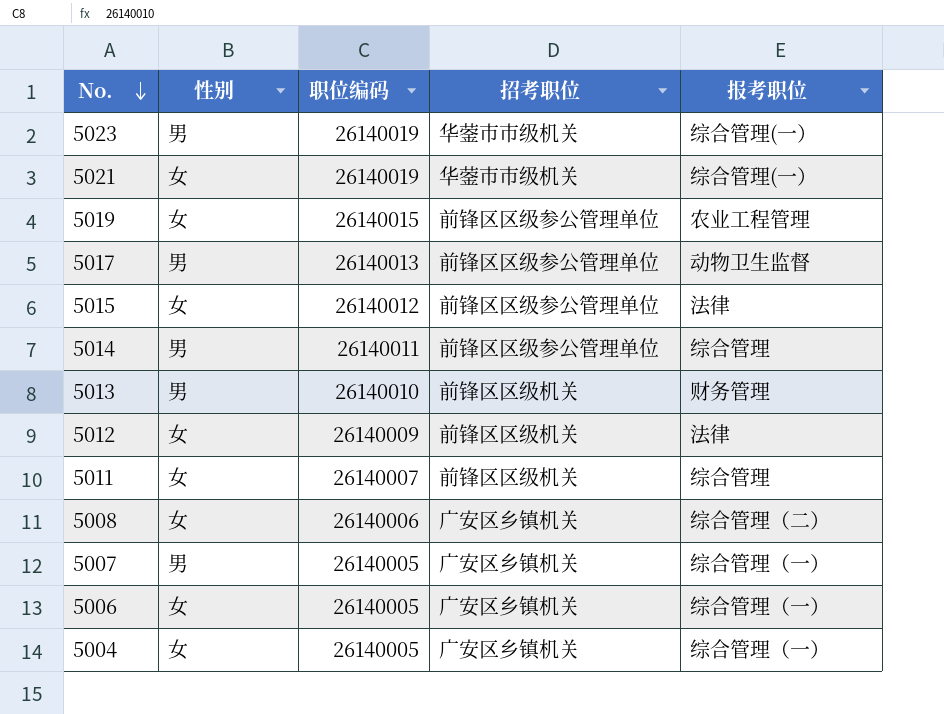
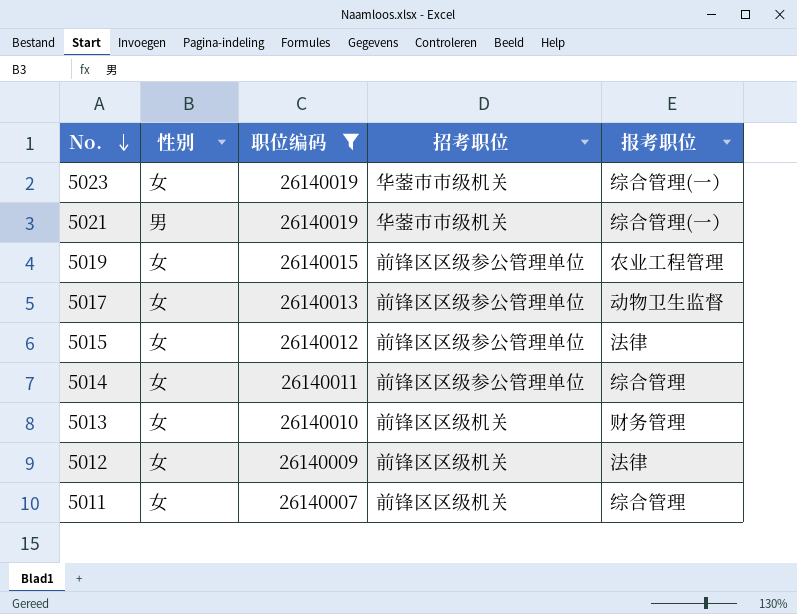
filter: none -> 职位编码 >= 26140007
5023 | 性别: 男 -> 女
5021 | 性别: 女 -> 男
5017 | 性别: 男 -> 女
5014 | 性别: 男 -> 女
5013 | 性别: 男 -> 女

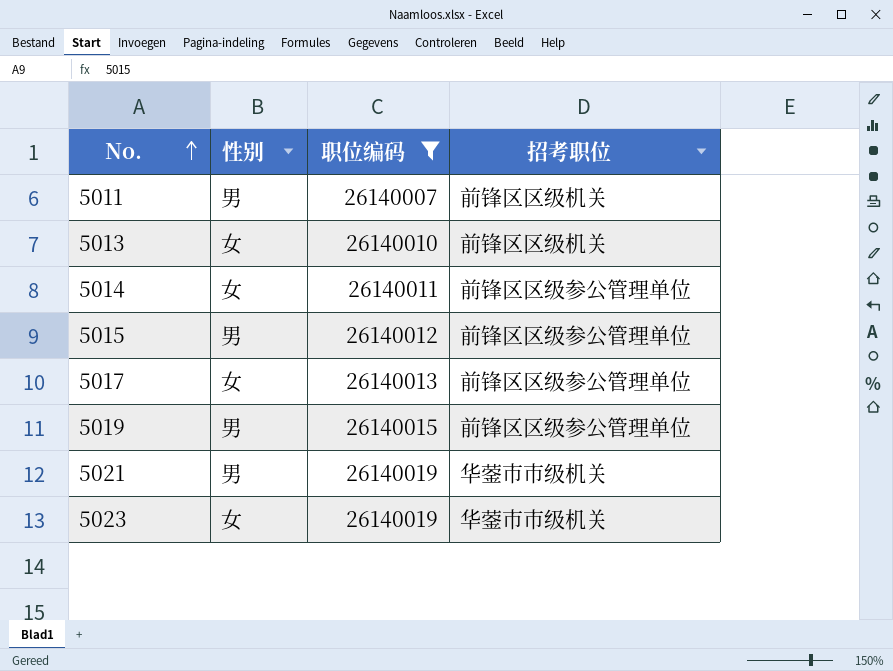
row order: No. descending -> No. ascending
column 报考职位 | position: 5 -> none
row 5012: 女 | 26140009 | 前锋区区级机关 | 法律 -> none
5011 | 性别: 女 -> 男
5015 | 性别: 女 -> 男
5019 | 性别: 女 -> 男

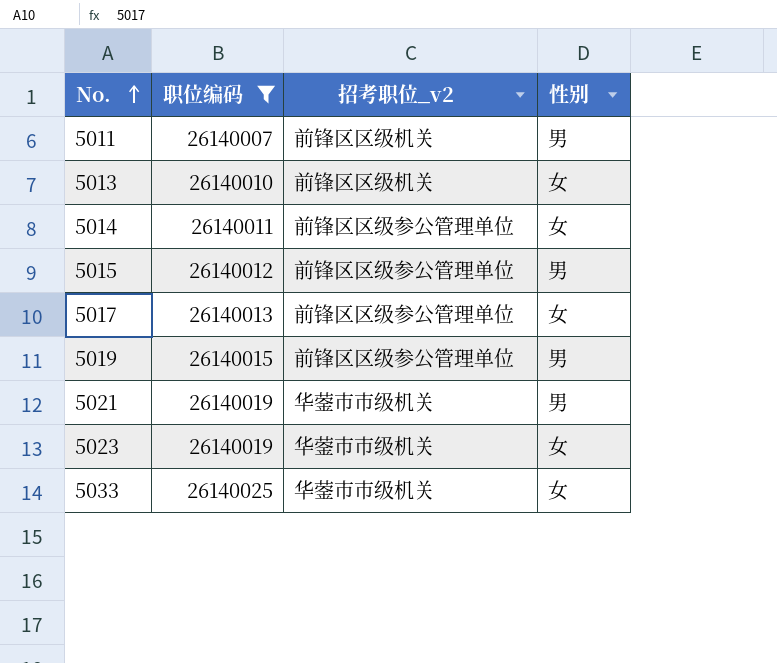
column name: 招考职位 -> 招考职位_v2
column 性别 | position: 2 -> 4
row 5033: none -> 26140025 | 华蓥市市级机关 | 女

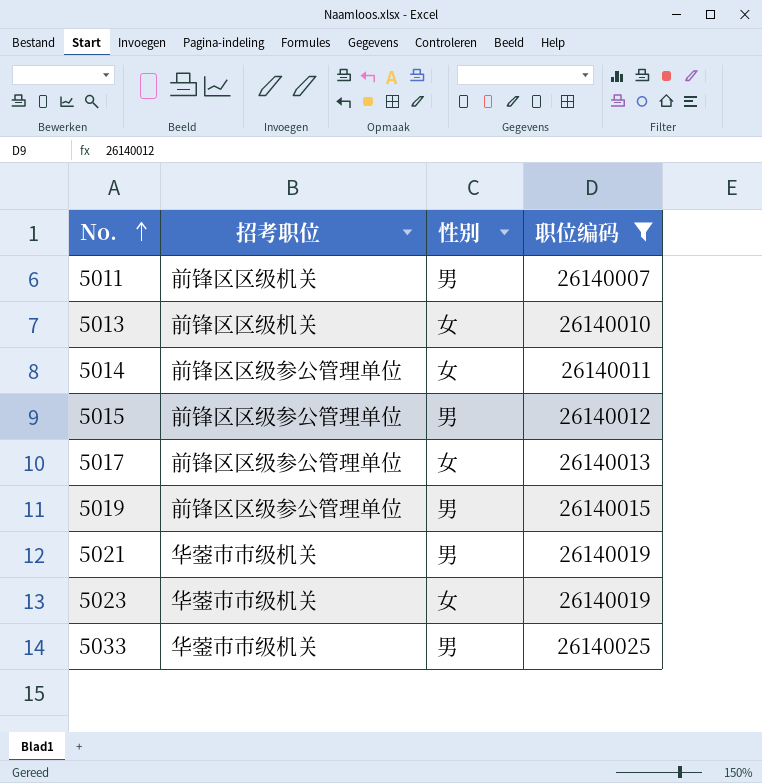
column name: 招考职位_v2 -> 招考职位
column 职位编码 | position: 2 -> 4
5033 | 性别: 女 -> 男

